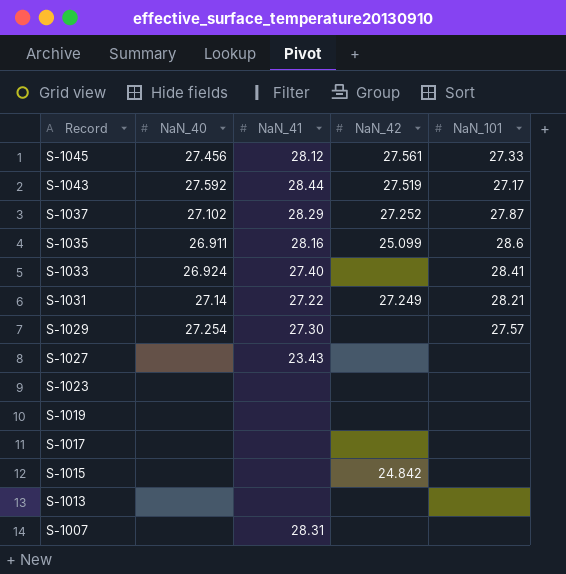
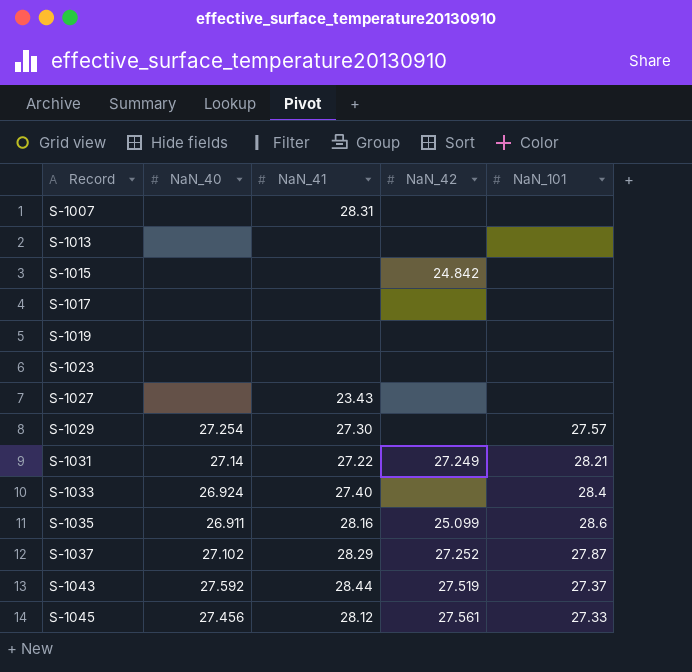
row order: Record descending -> Record ascending
S-1033 | NaN_101: 28.41 -> 28.4
S-1043 | NaN_101: 27.17 -> 27.37

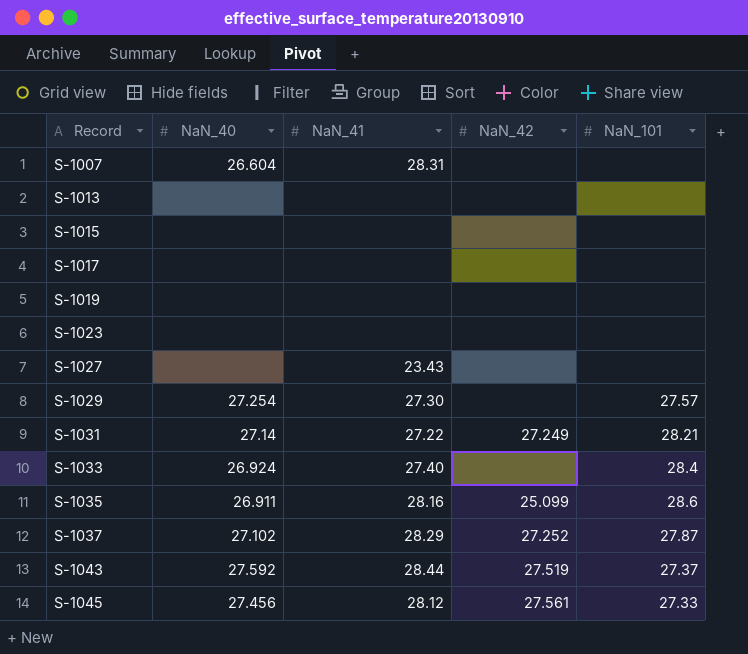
S-1007 | NaN_40: none -> 26.604
S-1015 | NaN_42: 24.842 -> none

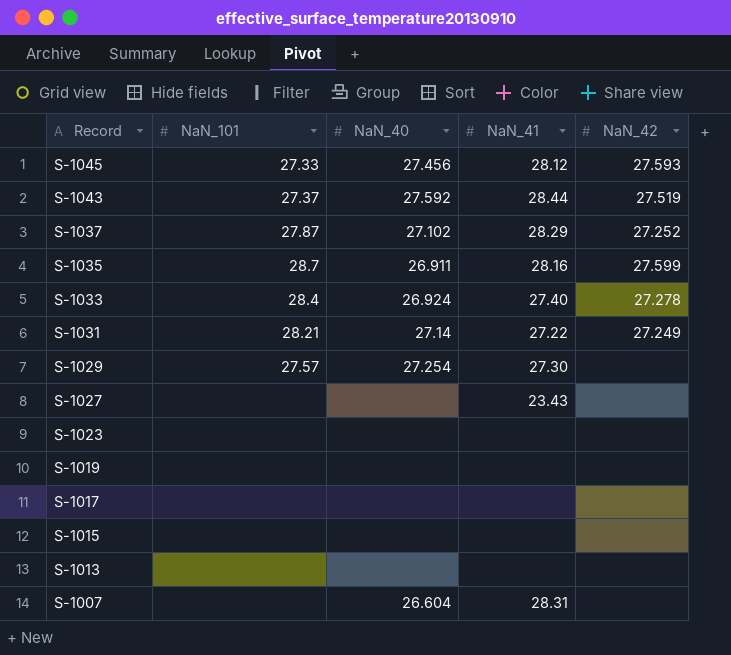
row order: Record ascending -> Record descending
column NaN_101 | position: 5 -> 2
S-1045 | NaN_42: 27.561 -> 27.593
S-1035 | NaN_101: 28.6 -> 28.7
S-1035 | NaN_42: 25.099 -> 27.599
S-1033 | NaN_42: none -> 27.278

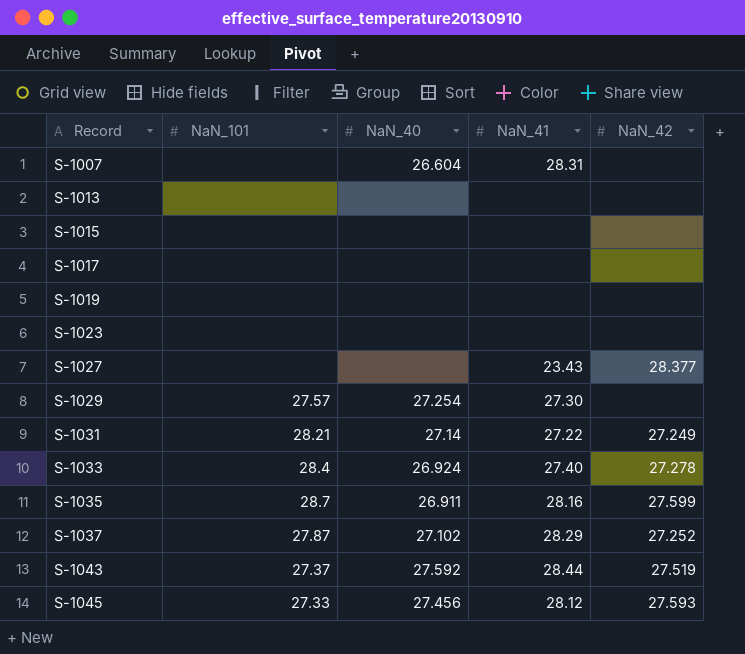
row order: Record descending -> Record ascending
S-1027 | NaN_42: none -> 28.377

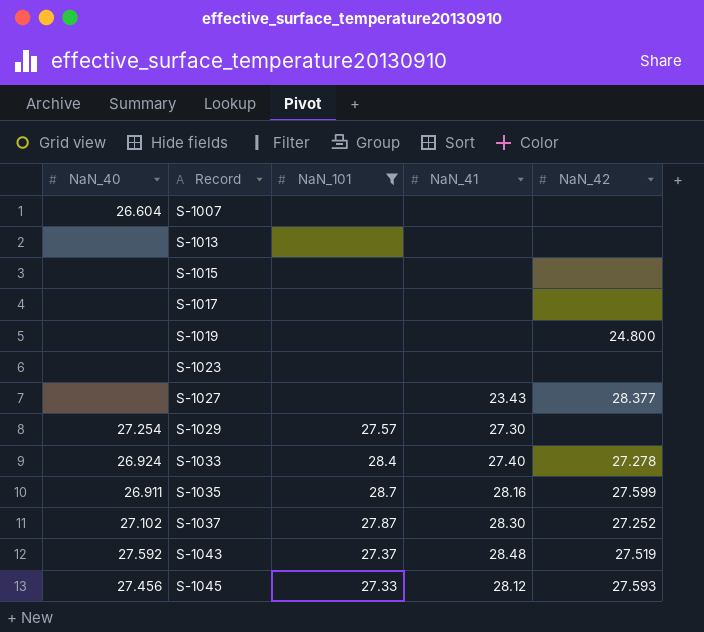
filter: none -> NaN_101 != 28.21
column NaN_40 | position: 3 -> 1
S-1007 | NaN_41: 28.31 -> none
S-1019 | NaN_42: none -> 24.800
S-1037 | NaN_41: 28.29 -> 28.30
S-1043 | NaN_41: 28.44 -> 28.48

